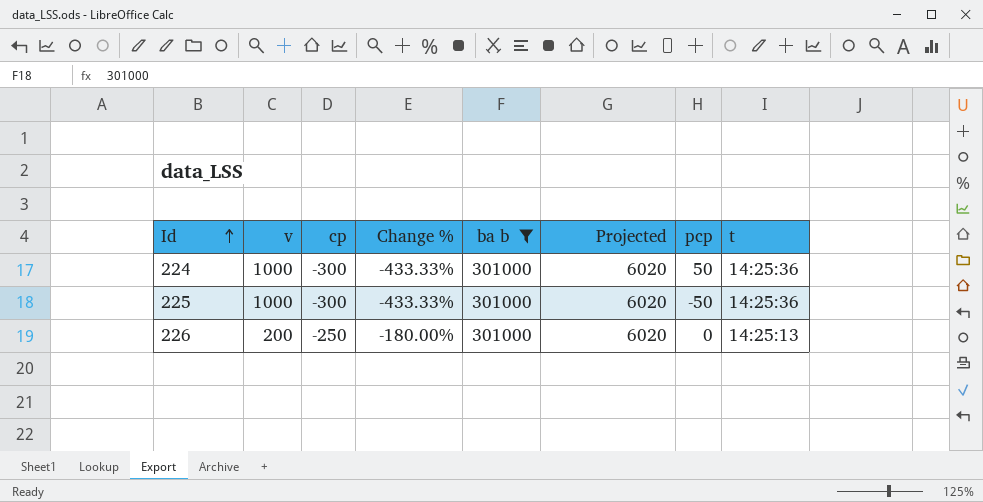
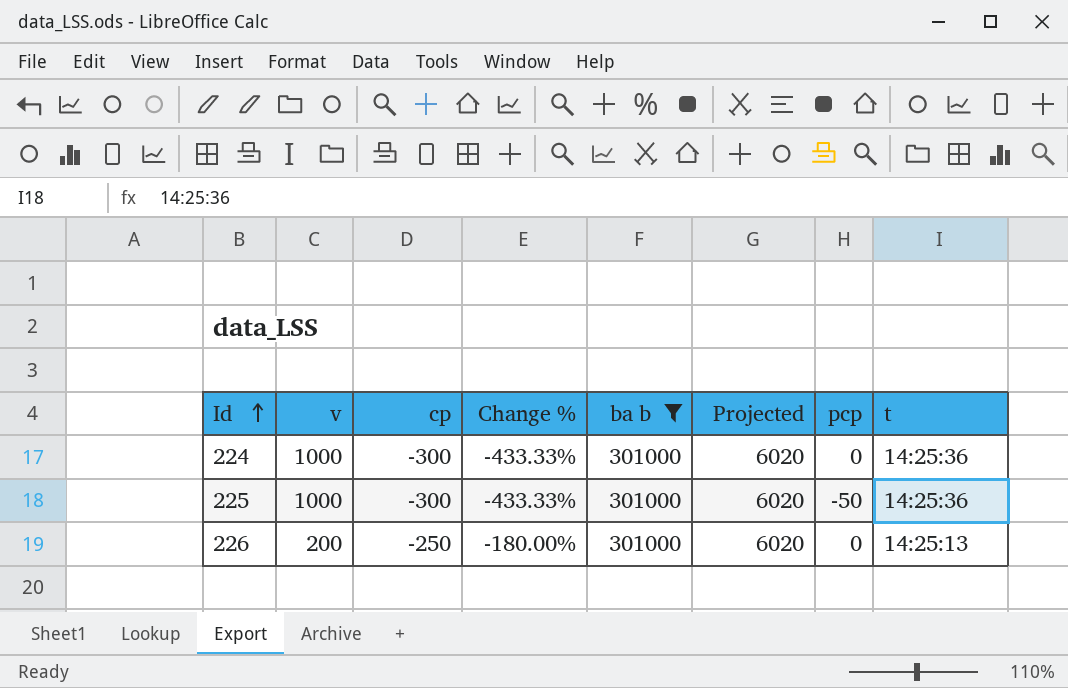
224 | pcp: 50 -> 0

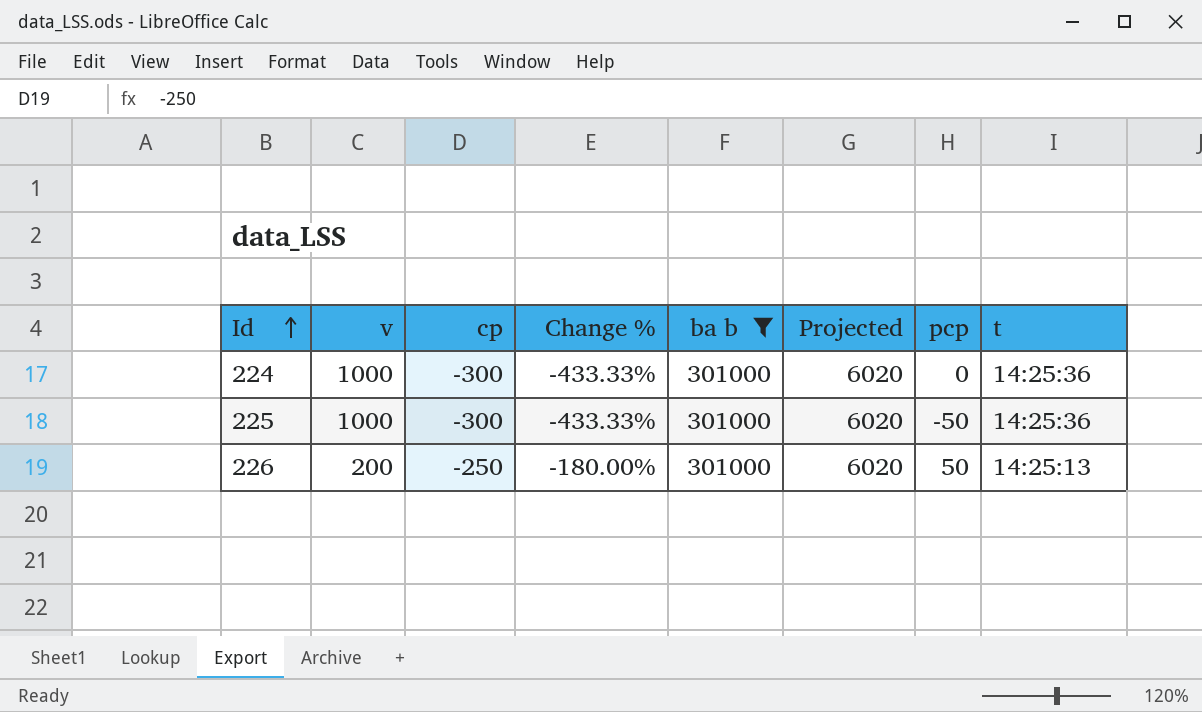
226 | pcp: 0 -> 50

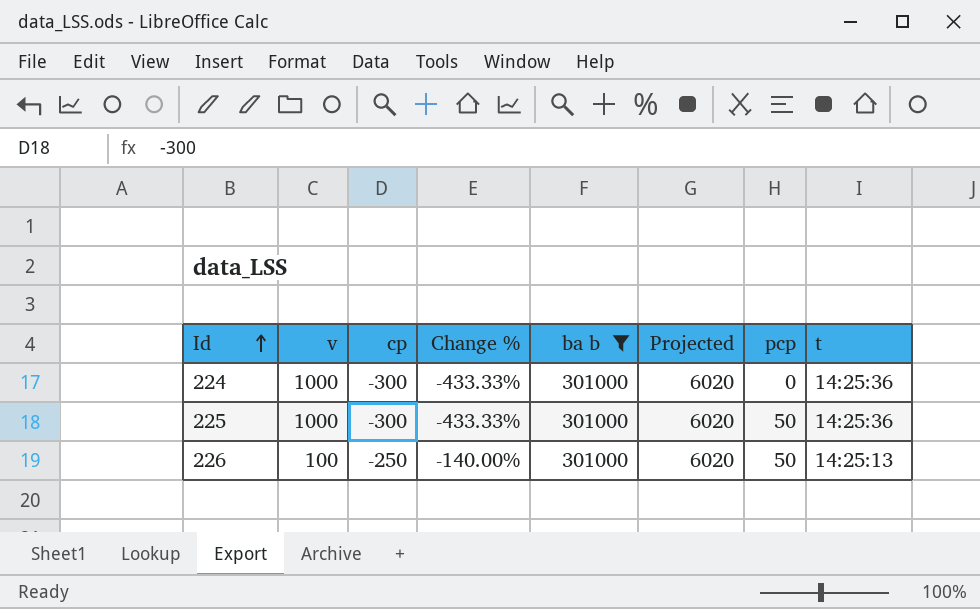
225 | pcp: -50 -> 50
226 | v: 200 -> 100
226 | Change %: -180.00% -> -140.00%

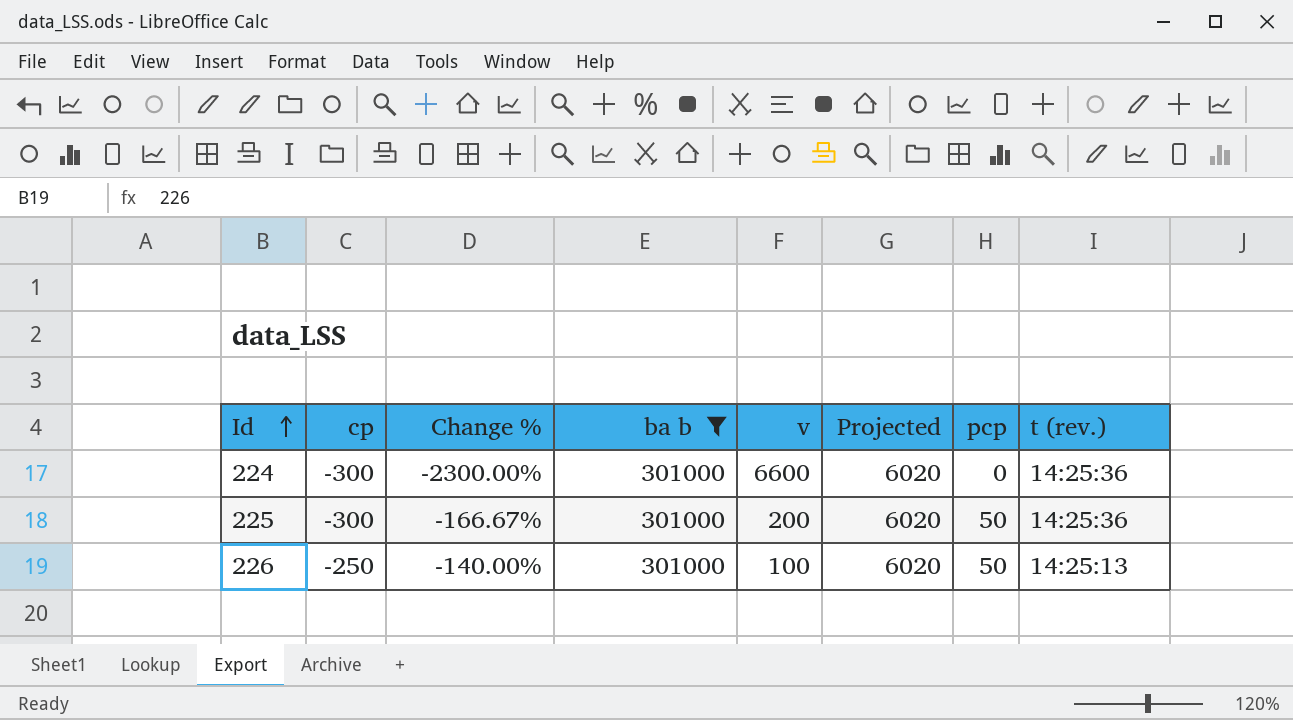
column v | position: 2 -> 5
column name: t -> t (rev.)
224 | Change %: -433.33% -> -2300.00%
224 | v: 1000 -> 6600
225 | Change %: -433.33% -> -166.67%
225 | v: 1000 -> 200

